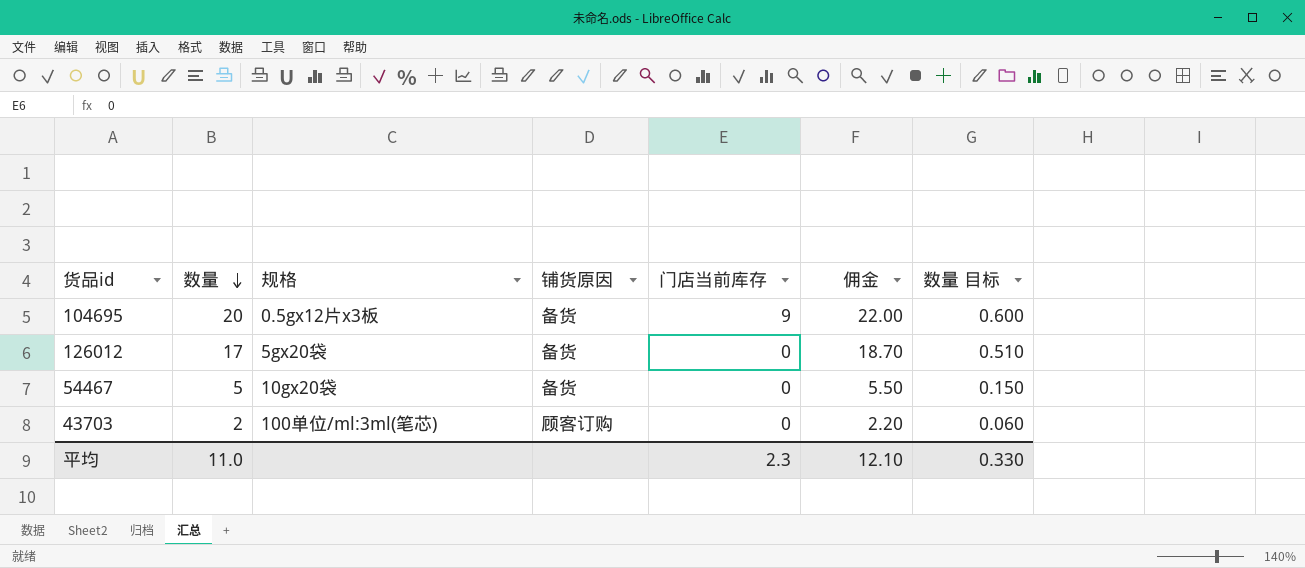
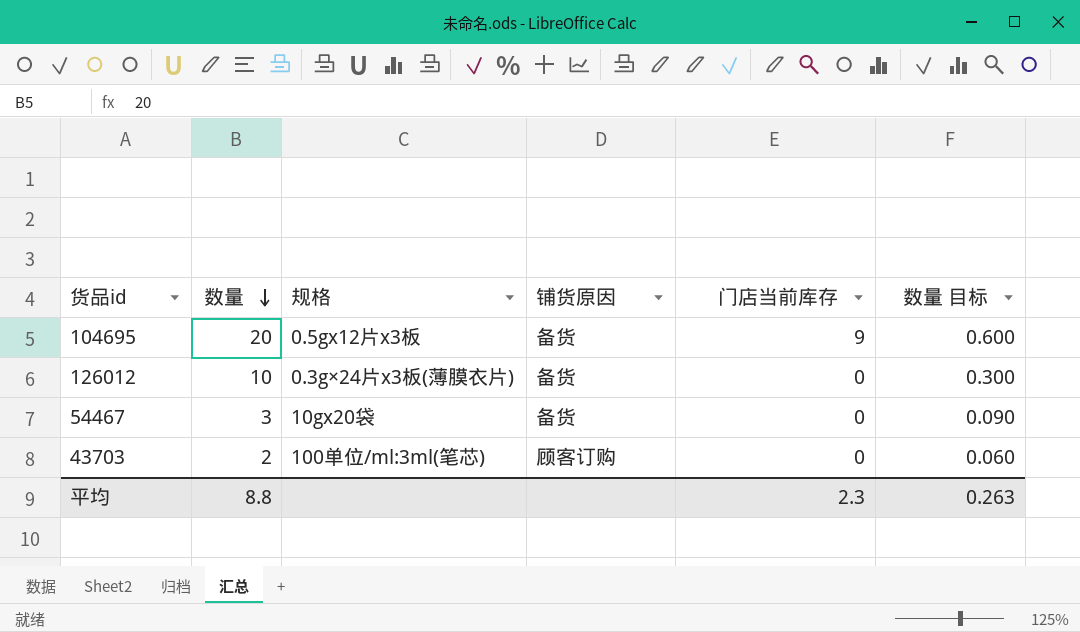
column 佣金 | formula: [数量] * 1.1 -> none
126012 | 数量: 17 -> 10
126012 | 规格: 5gx20袋 -> 0.3g×24片x3板(薄膜衣片)
126012 | 数量 目标: 0.510 -> 0.300
54467 | 数量: 5 -> 3
54467 | 数量 目标: 0.150 -> 0.090
平均 | 数量: 11.0 -> 8.8
平均 | 数量 目标: 0.330 -> 0.263

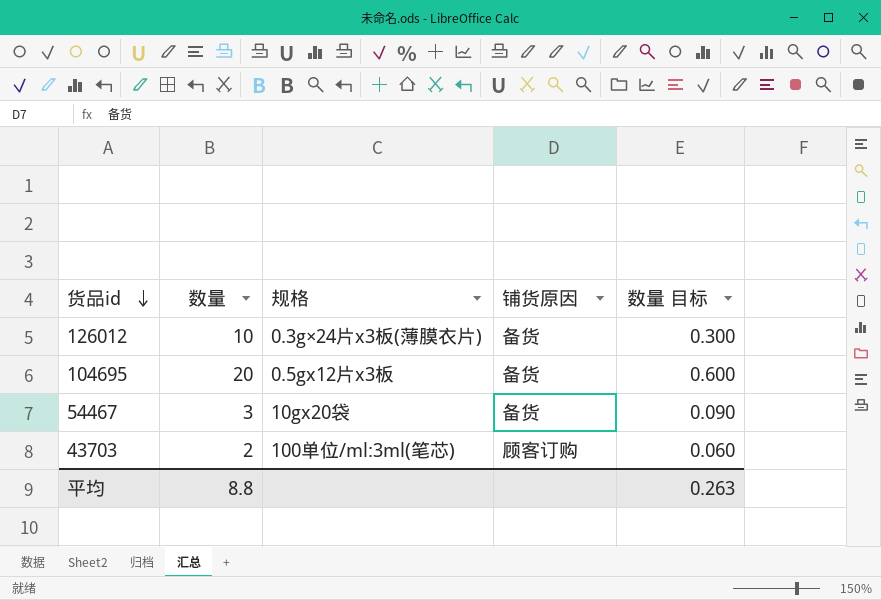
row order: 数量 descending -> 货品id descending
column 门店当前库存 | position: 5 -> none

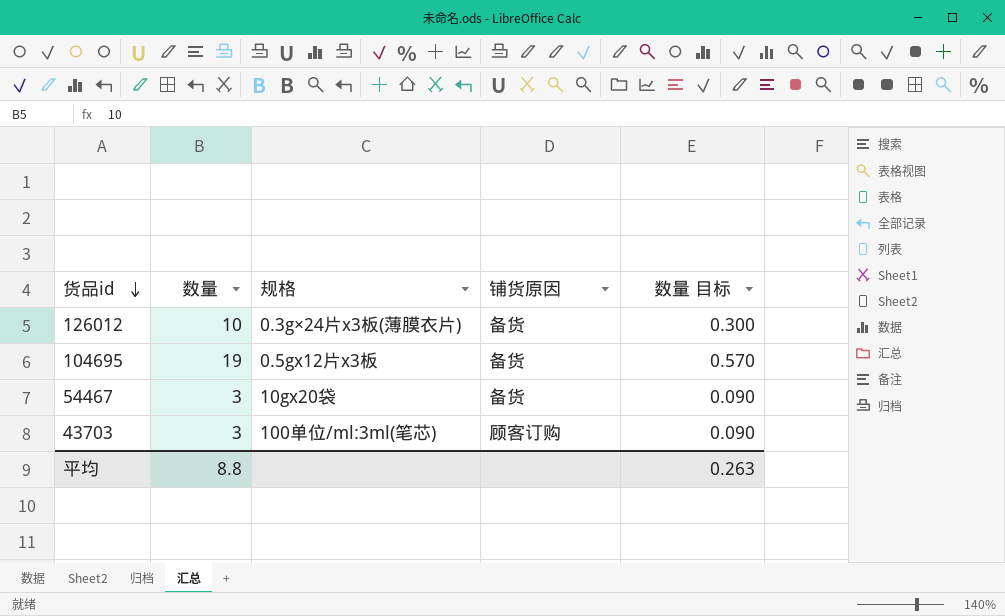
104695 | 数量: 20 -> 19
104695 | 数量 目标: 0.600 -> 0.570
43703 | 数量: 2 -> 3
43703 | 数量 目标: 0.060 -> 0.090

